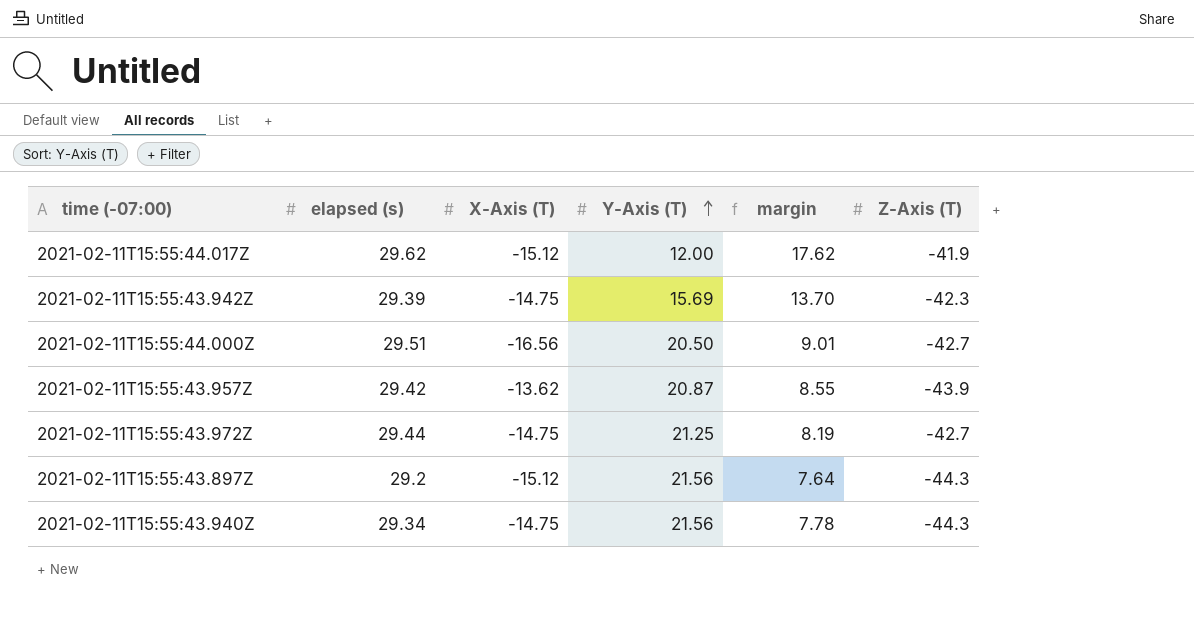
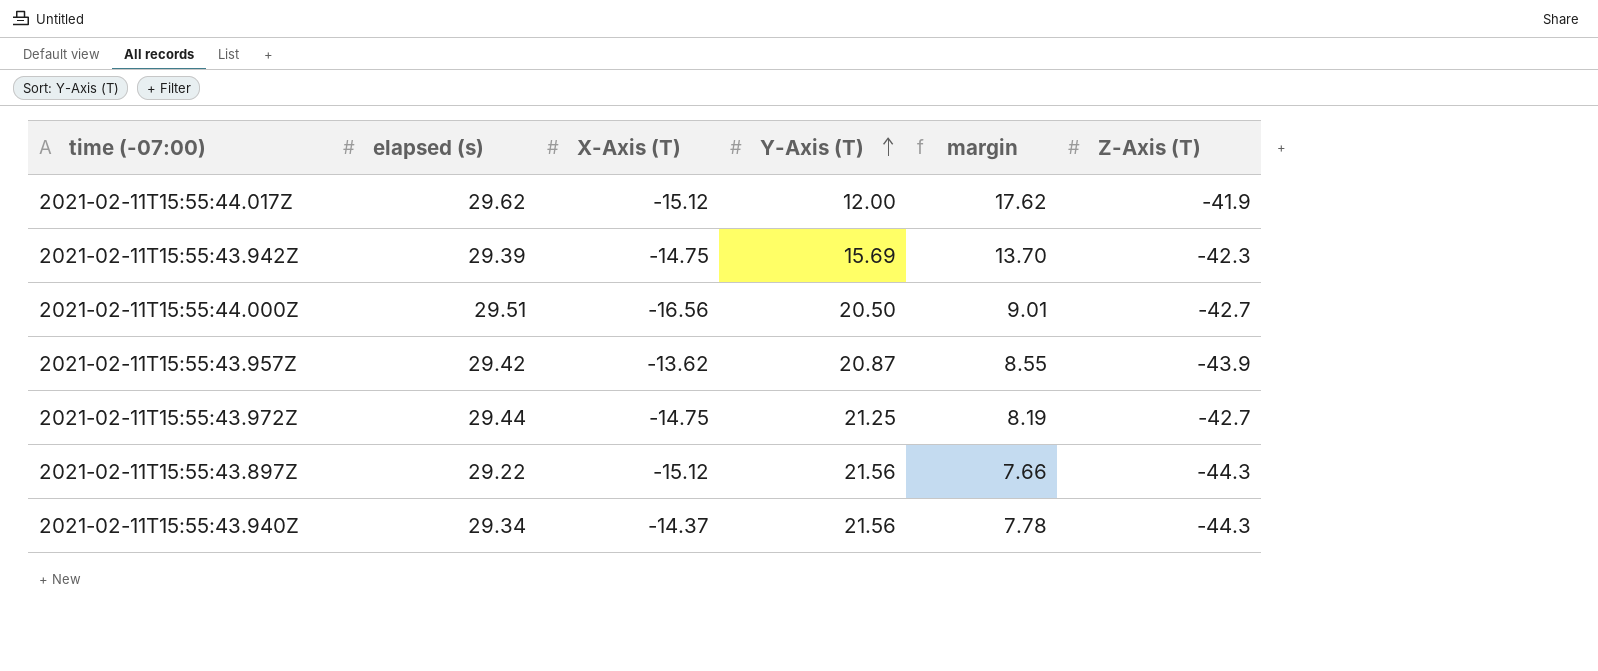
2021-02-11T15:55:43.897Z | elapsed (s): 29.2 -> 29.22
2021-02-11T15:55:43.897Z | margin: 7.64 -> 7.66
2021-02-11T15:55:43.940Z | X-Axis (T): -14.75 -> -14.37

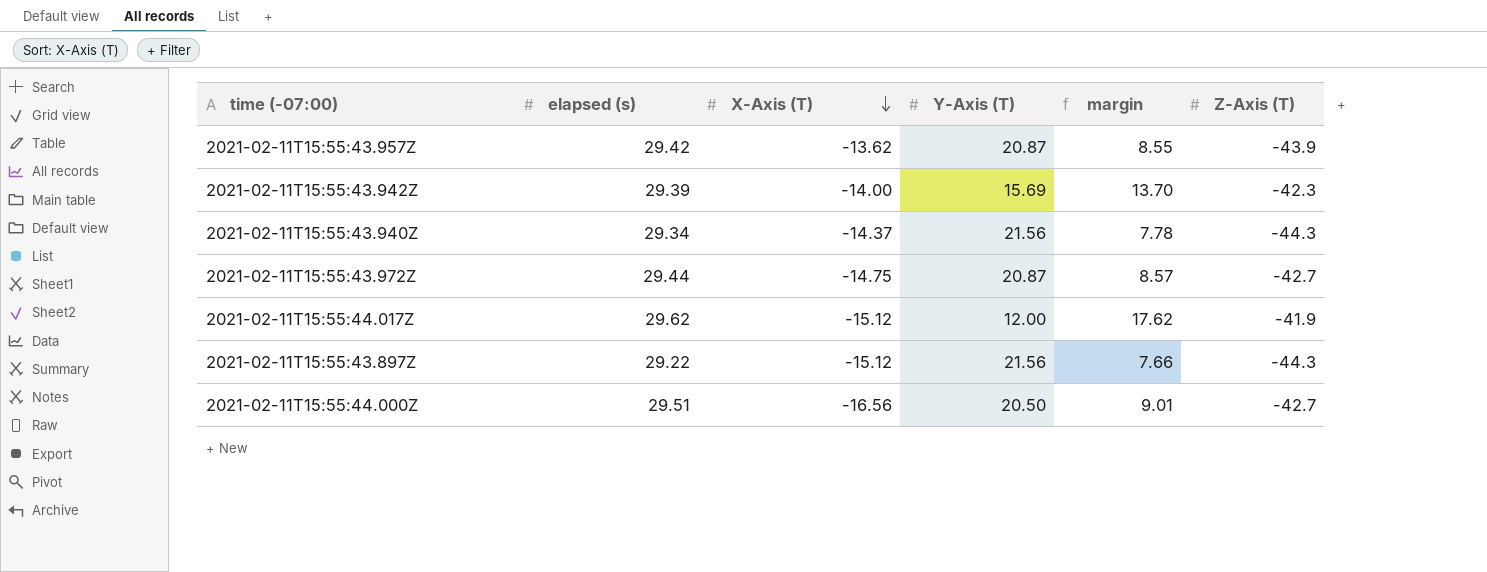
row order: Y-Axis (T) ascending -> X-Axis (T) descending
2021-02-11T15:55:43.942Z | X-Axis (T): -14.75 -> -14.00
2021-02-11T15:55:43.972Z | Y-Axis (T): 21.25 -> 20.87
2021-02-11T15:55:43.972Z | margin: 8.19 -> 8.57

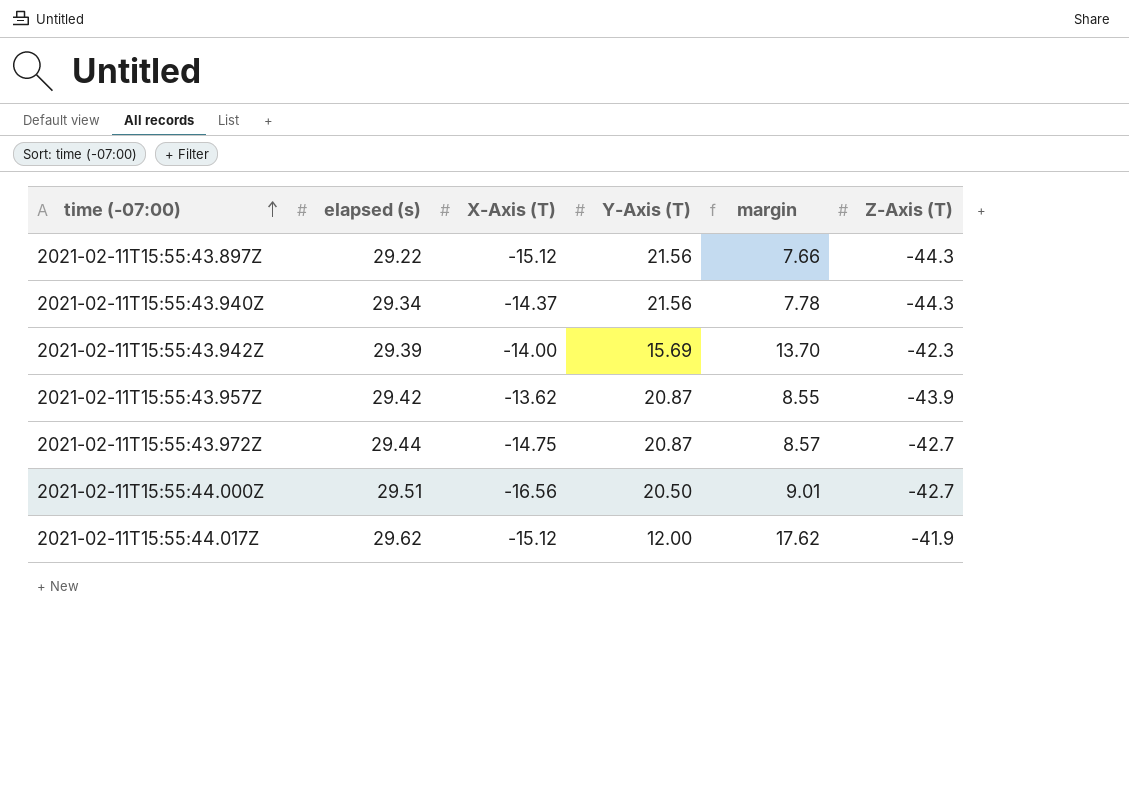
row order: X-Axis (T) descending -> time (-07:00) ascending

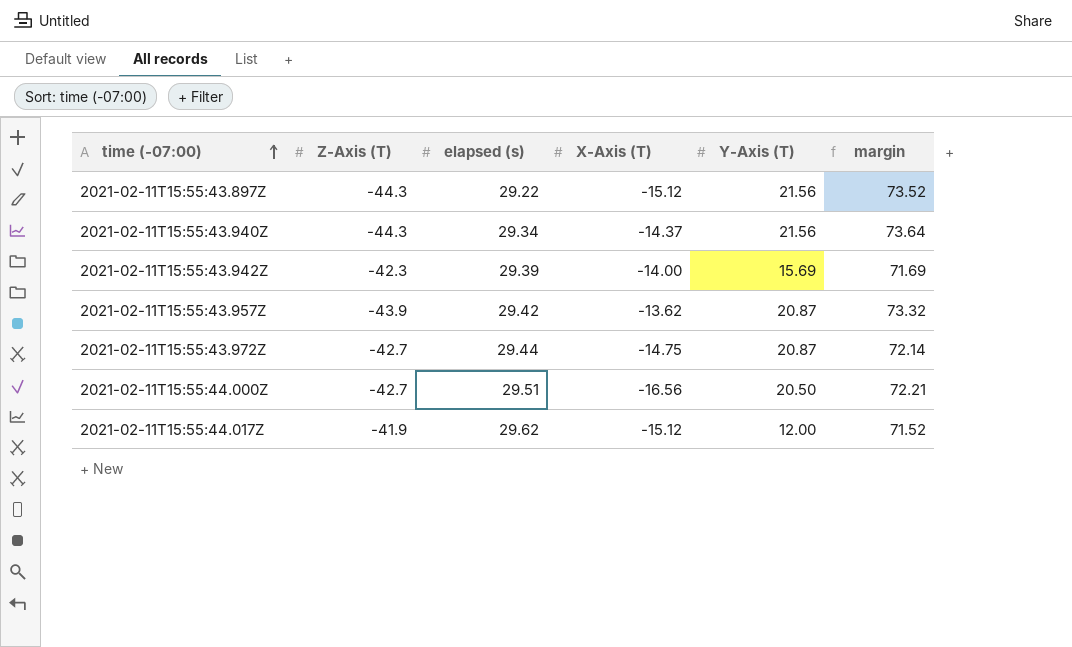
column Z-Axis (T) | position: 6 -> 2
column margin | formula: [elapsed (s)] - [Y-Axis (T)] -> [elapsed (s)] - [Z-Axis (T)]

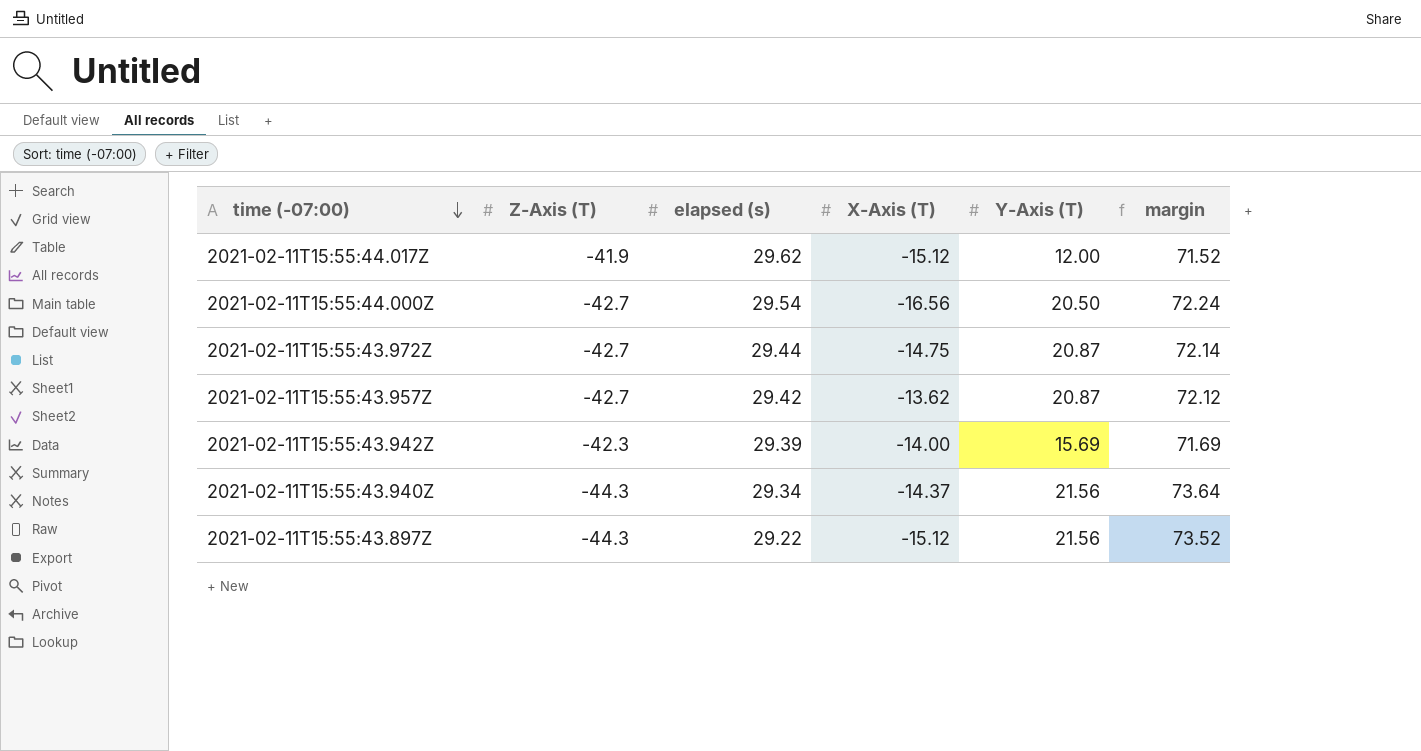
row order: time (-07:00) ascending -> time (-07:00) descending
2021-02-11T15:55:44.000Z | elapsed (s): 29.51 -> 29.54
2021-02-11T15:55:44.000Z | margin: 72.21 -> 72.24
2021-02-11T15:55:43.957Z | Z-Axis (T): -43.9 -> -42.7
2021-02-11T15:55:43.957Z | margin: 73.32 -> 72.12

